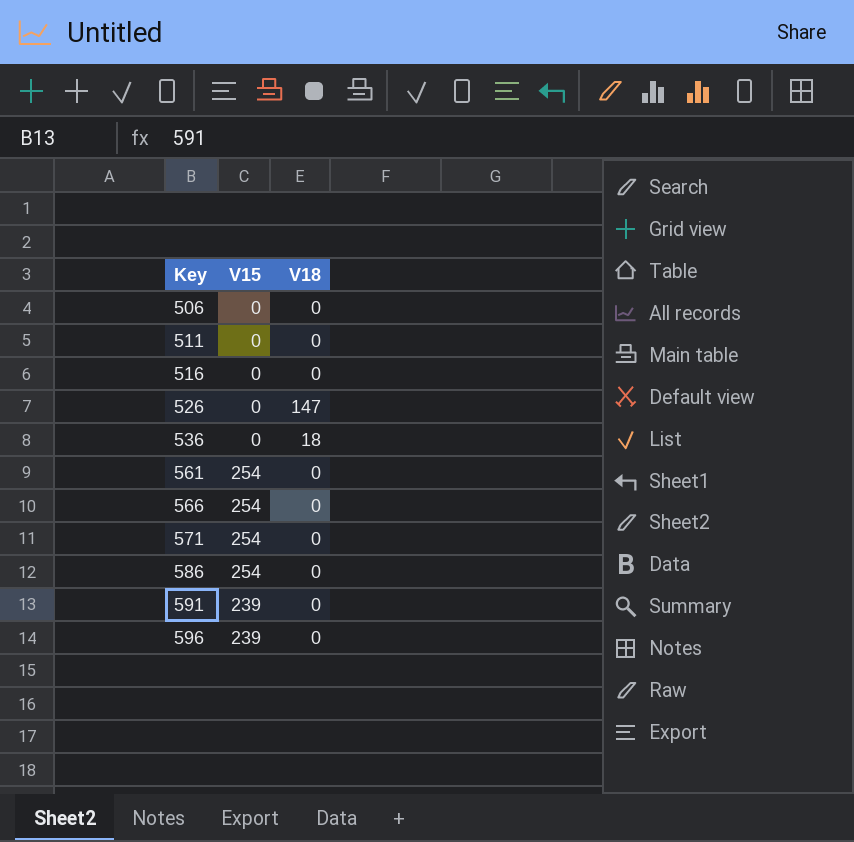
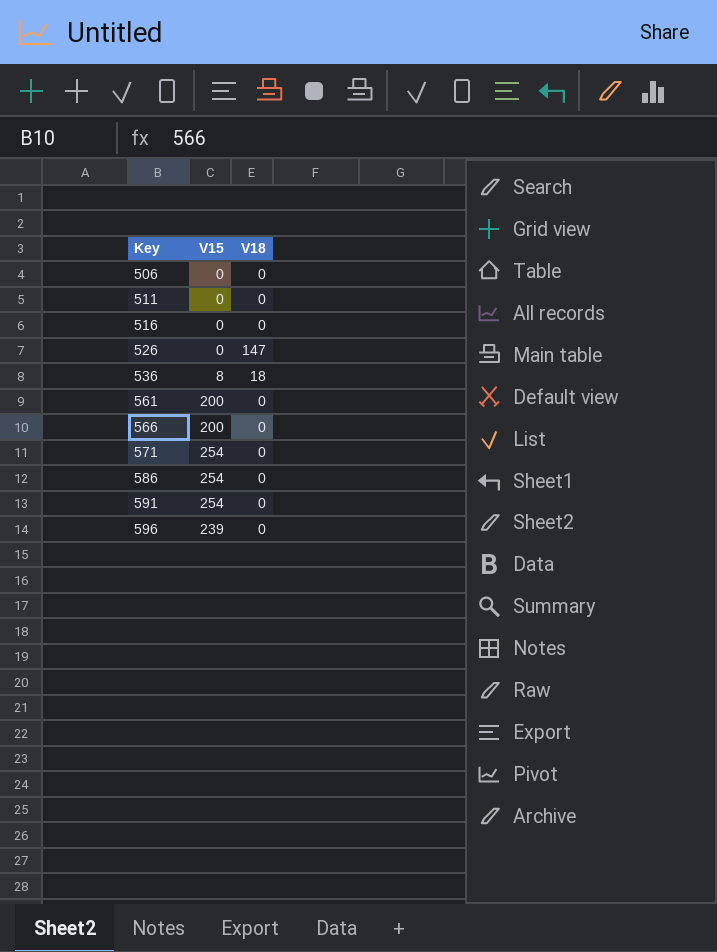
536 | V15: 0 -> 8
561 | V15: 254 -> 200
566 | V15: 254 -> 200
591 | V15: 239 -> 254

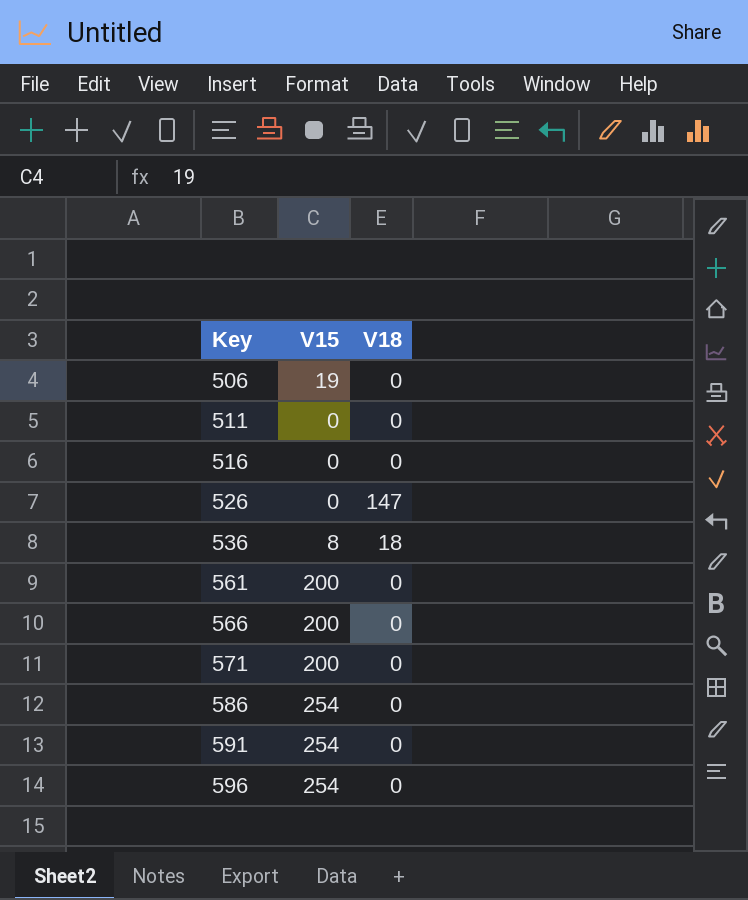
506 | V15: 0 -> 19
571 | V15: 254 -> 200
596 | V15: 239 -> 254

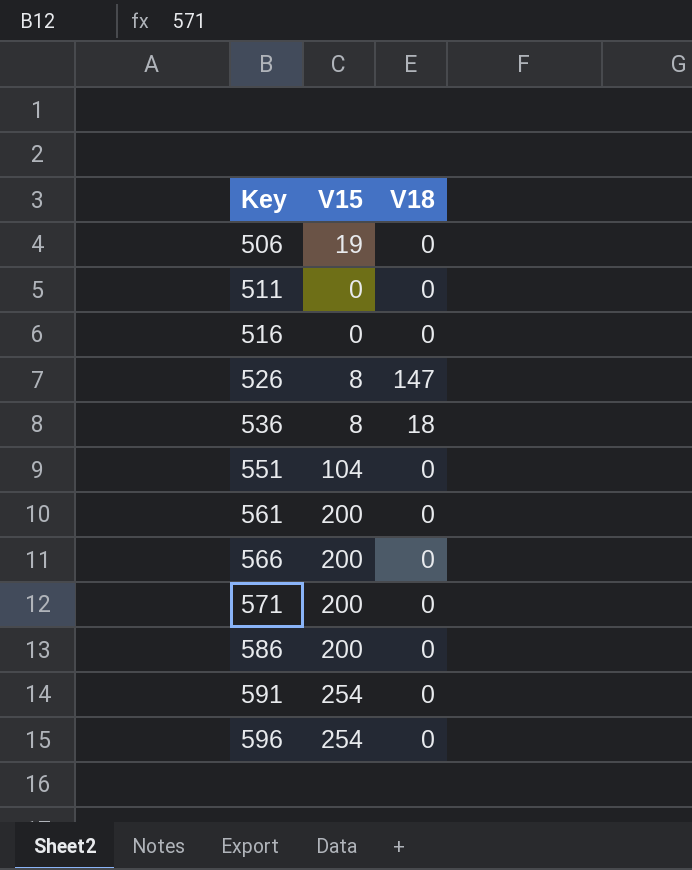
526 | V15: 0 -> 8
row 551: none -> 104 | 0
586 | V15: 254 -> 200

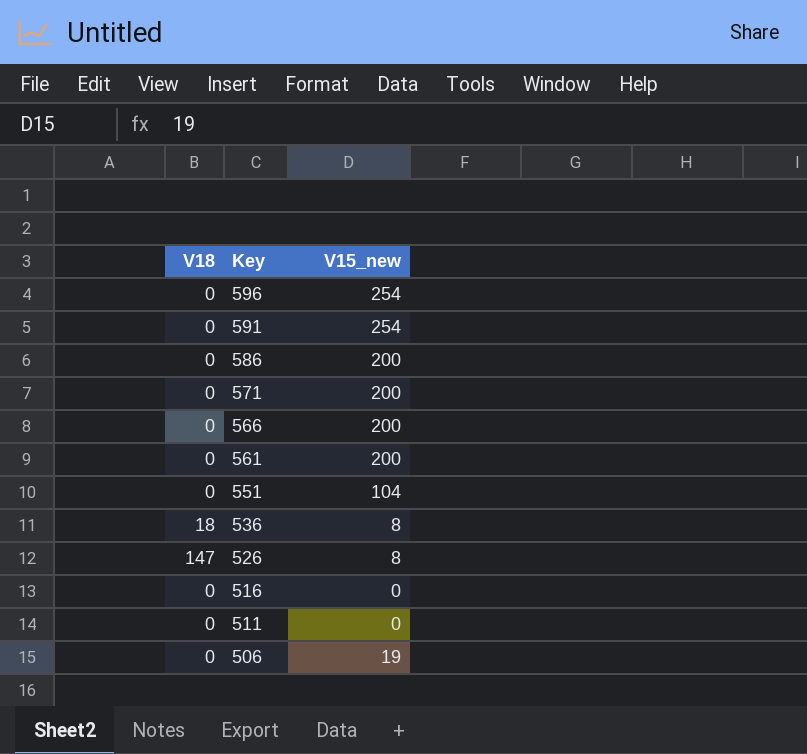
row order: Key ascending -> Key descending
column V18 | position: 3 -> 1
column name: V15 -> V15_new

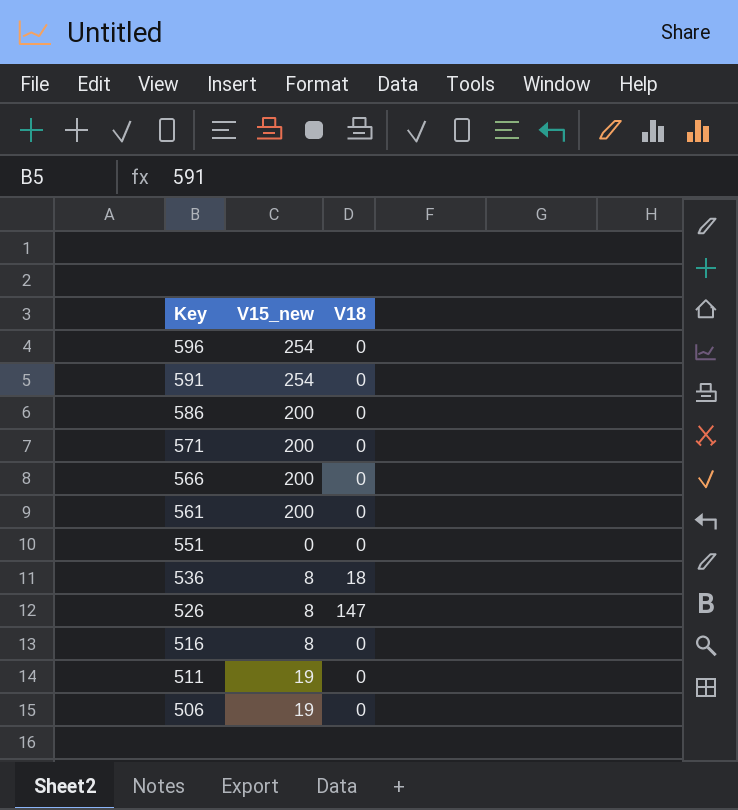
column V18 | position: 1 -> 3
551 | V15_new: 104 -> 0
516 | V15_new: 0 -> 8
511 | V15_new: 0 -> 19

